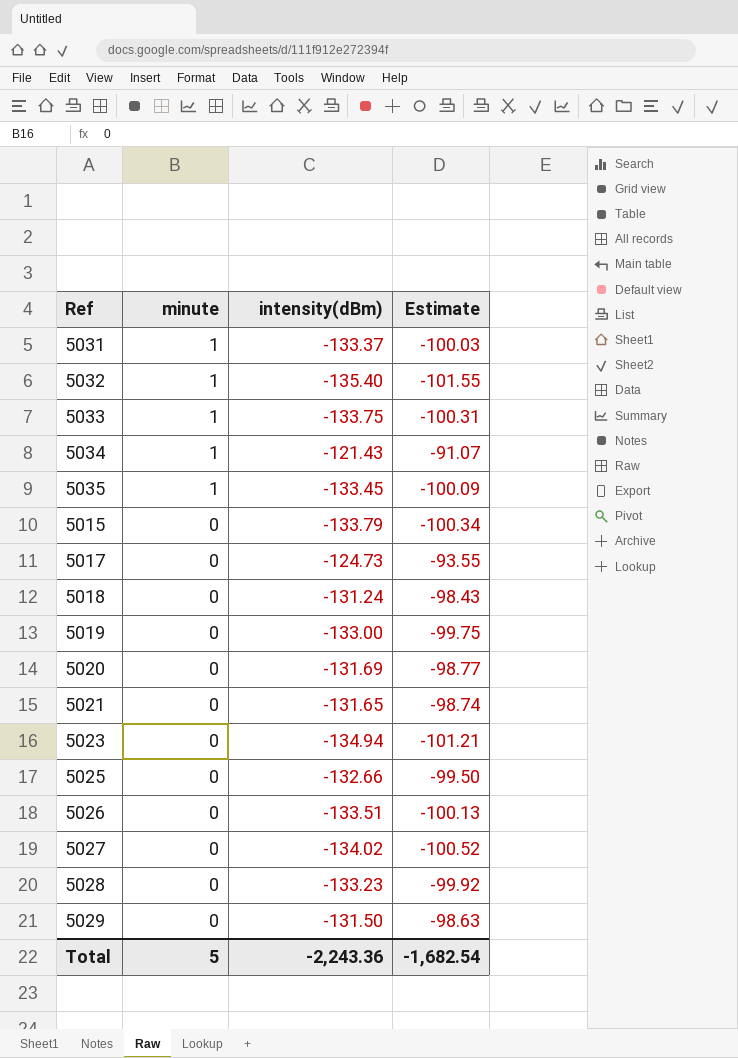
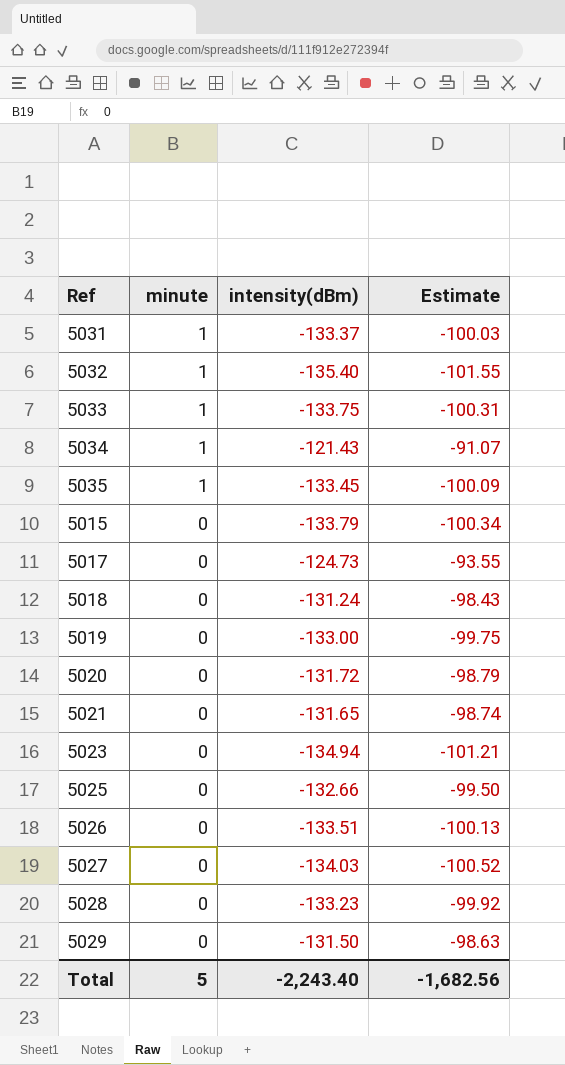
5020 | intensity(dBm): -131.69 -> -131.72
5020 | Estimate: -98.77 -> -98.79
5027 | intensity(dBm): -134.02 -> -134.03
Total | intensity(dBm): -2,243.36 -> -2,243.40
Total | Estimate: -1,682.54 -> -1,682.56

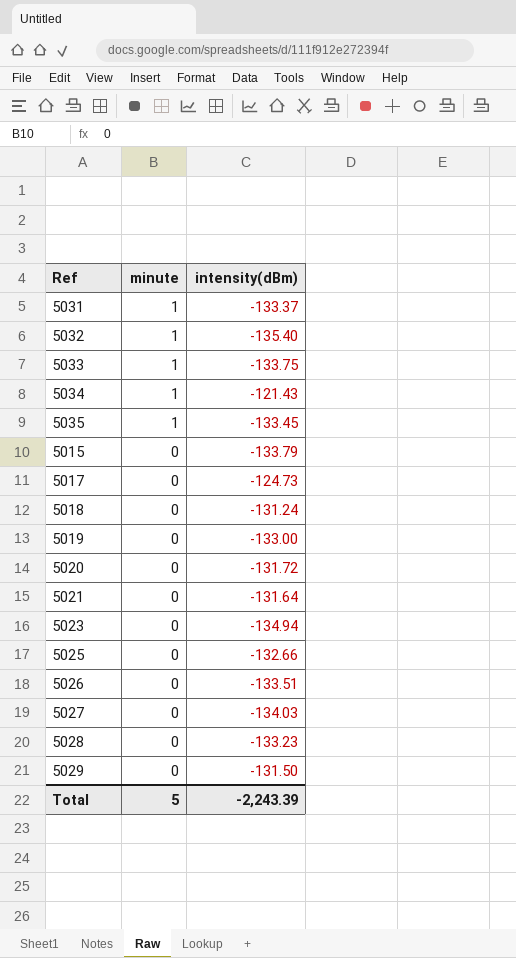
column Estimate | formula: [intensity(dBm)] * 0.75 -> none
5021 | intensity(dBm): -131.65 -> -131.64
Total | intensity(dBm): -2,243.40 -> -2,243.39

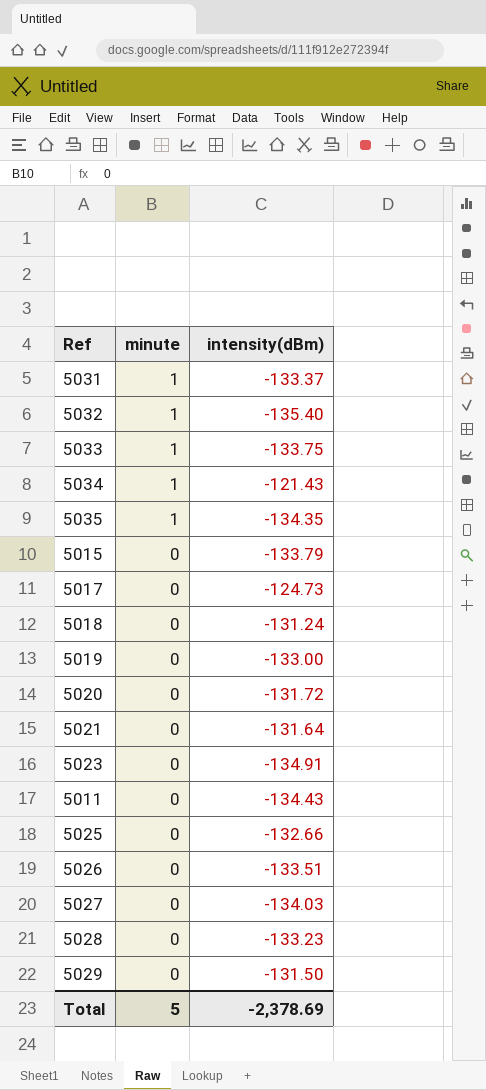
5035 | intensity(dBm): -133.45 -> -134.35
5023 | intensity(dBm): -134.94 -> -134.91
row 5011: none -> 0 | -134.43
Total | intensity(dBm): -2,243.39 -> -2,378.69

